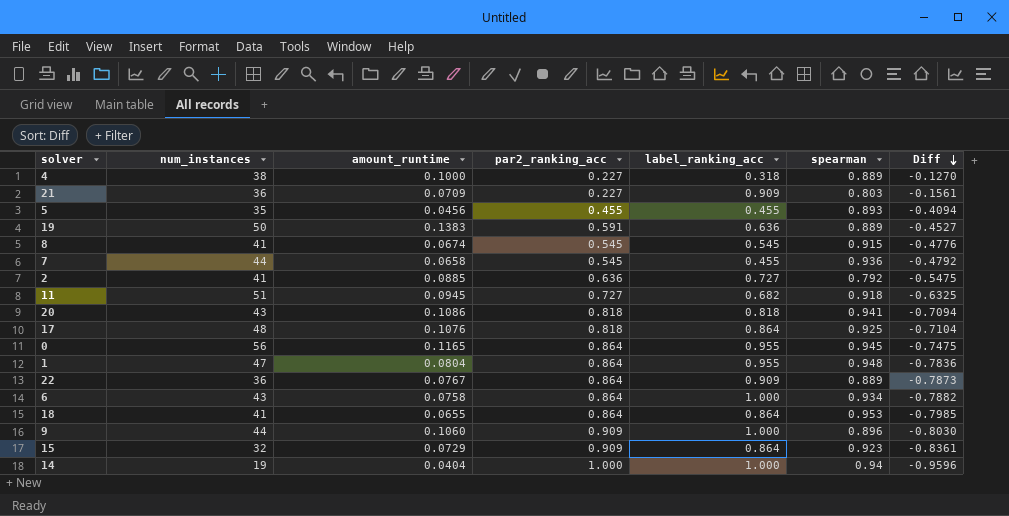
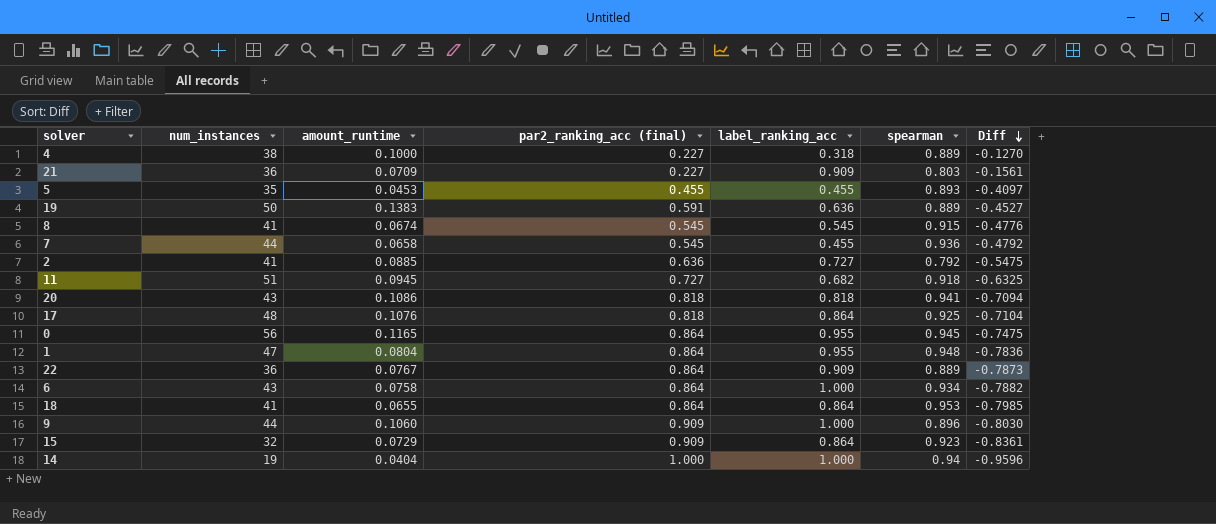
column name: par2_ranking_acc -> par2_ranking_acc (final)
5 | amount_runtime: 0.0456 -> 0.0453
5 | Diff: -0.4094 -> -0.4097

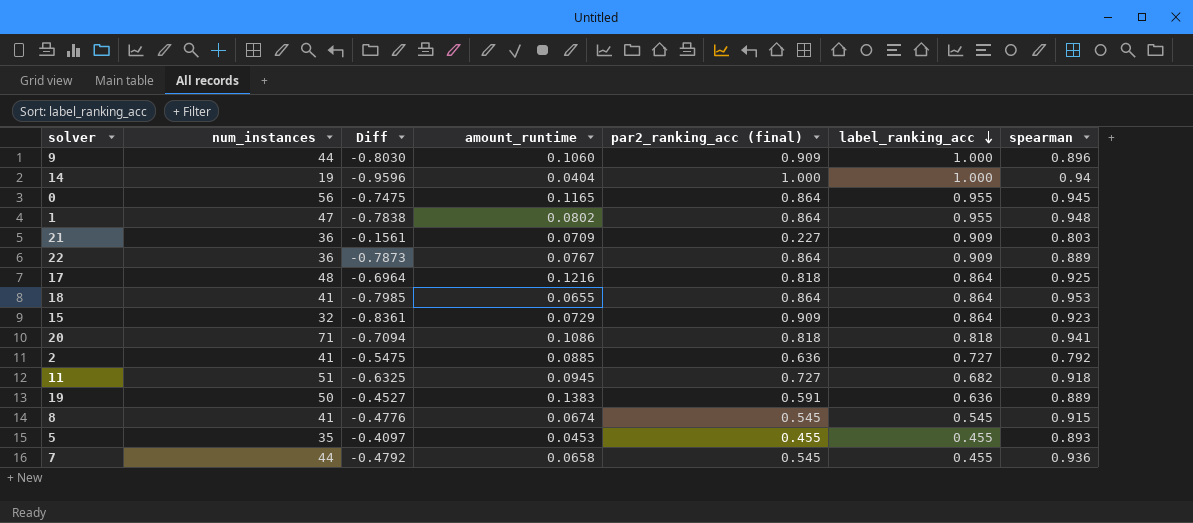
row order: Diff descending -> label_ranking_acc descending
column Diff | position: 7 -> 3
row 4: 38 | 0.1000 | 0.227 | 0.318 | 0.889 | -0.1270 -> none
row 6: 43 | 0.0758 | 0.864 | 1.000 | 0.934 | -0.7882 -> none
1 | Diff: -0.7836 -> -0.7838
1 | amount_runtime: 0.0804 -> 0.0802
17 | Diff: -0.7104 -> -0.6964
17 | amount_runtime: 0.1076 -> 0.1216
20 | num_instances: 43 -> 71

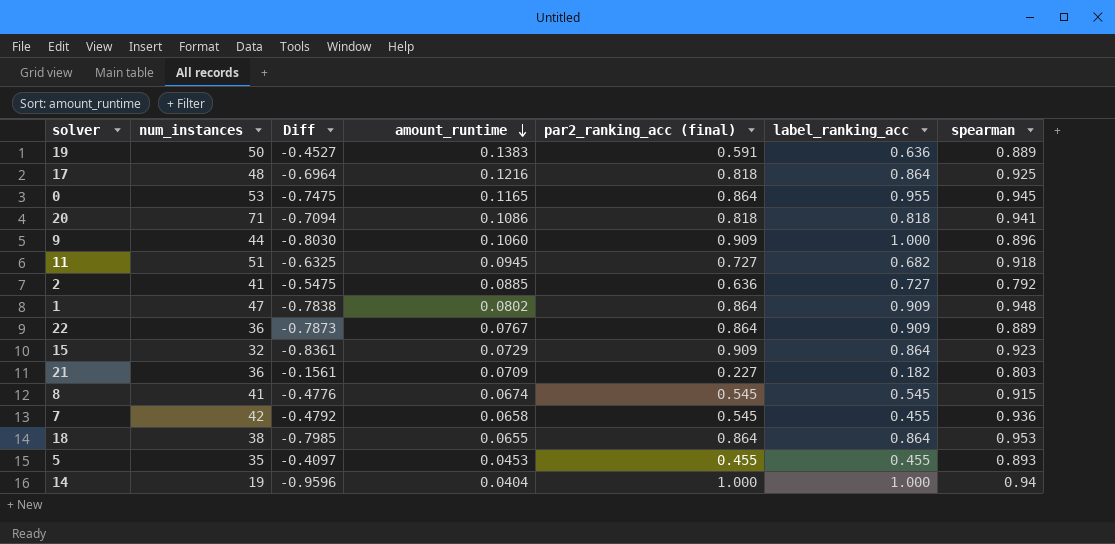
row order: label_ranking_acc descending -> amount_runtime descending
0 | num_instances: 56 -> 53
1 | label_ranking_acc: 0.955 -> 0.909
21 | label_ranking_acc: 0.909 -> 0.182
7 | num_instances: 44 -> 42
18 | num_instances: 41 -> 38

